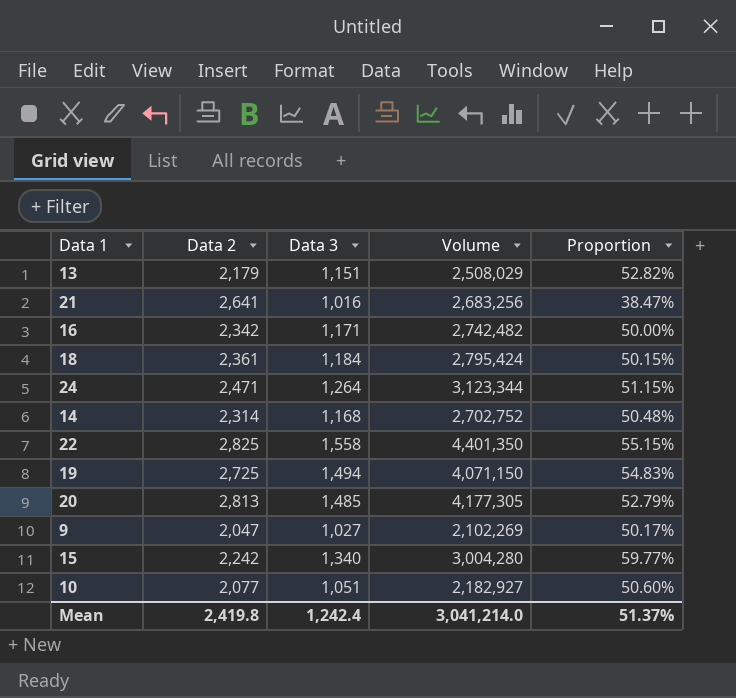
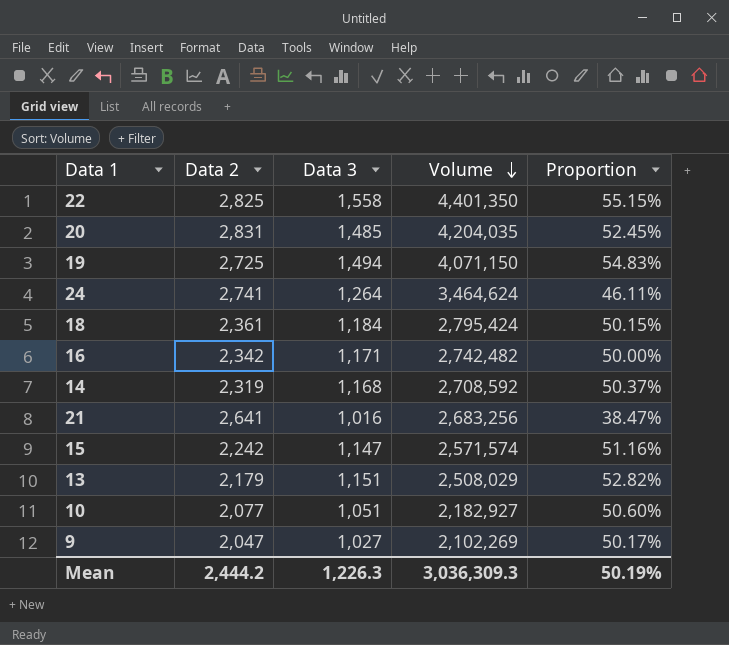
row order: none -> Volume descending
20 | Data 2: 2,813 -> 2,831
20 | Volume: 4,177,305 -> 4,204,035
20 | Proportion: 52.79% -> 52.45%
24 | Data 2: 2,471 -> 2,741
24 | Volume: 3,123,344 -> 3,464,624
24 | Proportion: 51.15% -> 46.11%
14 | Data 2: 2,314 -> 2,319
14 | Volume: 2,702,752 -> 2,708,592
14 | Proportion: 50.48% -> 50.37%
15 | Data 3: 1,340 -> 1,147
15 | Volume: 3,004,280 -> 2,571,574
15 | Proportion: 59.77% -> 51.16%
Mean | Data 2: 2,419.8 -> 2,444.2
Mean | Data 3: 1,242.4 -> 1,226.3
Mean | Volume: 3,041,214.0 -> 3,036,309.3
Mean | Proportion: 51.37% -> 50.19%

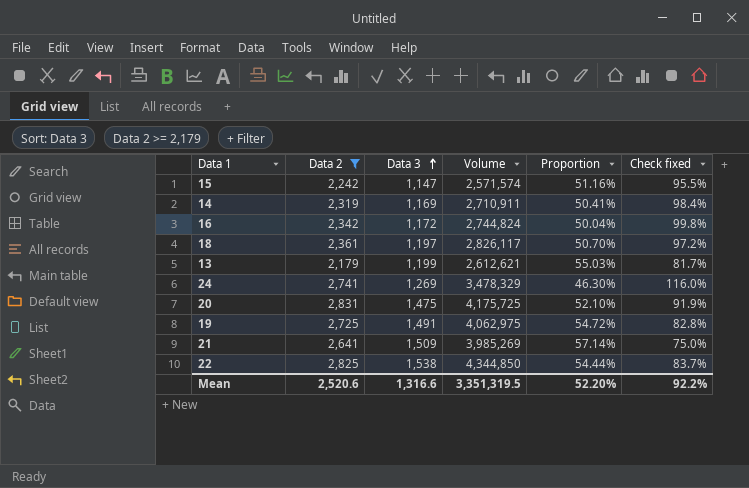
filter: none -> Data 2 >= 2,179
row order: Volume descending -> Data 3 ascending
column Check fixed | formula: none -> ([Data 2] - [Data 3]) / [Data 3]
14 | Data 3: 1,168 -> 1,169
14 | Volume: 2,708,592 -> 2,710,911
14 | Proportion: 50.37% -> 50.41%
16 | Data 3: 1,171 -> 1,172
16 | Volume: 2,742,482 -> 2,744,824
16 | Proportion: 50.00% -> 50.04%
18 | Data 3: 1,184 -> 1,197
18 | Volume: 2,795,424 -> 2,826,117
18 | Proportion: 50.15% -> 50.70%
13 | Data 3: 1,151 -> 1,199
13 | Volume: 2,508,029 -> 2,612,621
13 | Proportion: 52.82% -> 55.03%
24 | Data 3: 1,264 -> 1,269
24 | Volume: 3,464,624 -> 3,478,329
24 | Proportion: 46.11% -> 46.30%
20 | Data 3: 1,485 -> 1,475
20 | Volume: 4,204,035 -> 4,175,725
20 | Proportion: 52.45% -> 52.10%
19 | Data 3: 1,494 -> 1,491
19 | Volume: 4,071,150 -> 4,062,975
19 | Proportion: 54.83% -> 54.72%
21 | Data 3: 1,016 -> 1,509
21 | Volume: 2,683,256 -> 3,985,269
21 | Proportion: 38.47% -> 57.14%
22 | Data 3: 1,558 -> 1,538
22 | Volume: 4,401,350 -> 4,344,850
22 | Proportion: 55.15% -> 54.44%
Mean | Data 2: 2,444.2 -> 2,520.6
Mean | Data 3: 1,226.3 -> 1,316.6
Mean | Volume: 3,036,309.3 -> 3,351,319.5
Mean | Proportion: 50.19% -> 52.20%

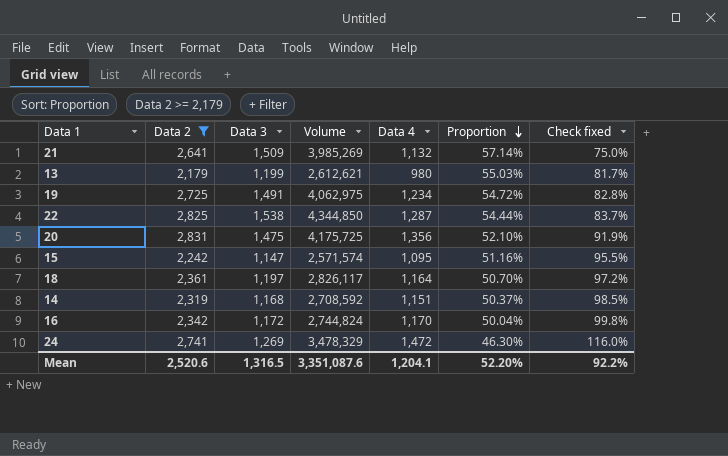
row order: Data 3 ascending -> Proportion descending
column Data 4 | formula: none -> [Data 2] - [Data 3]
14 | Data 3: 1,169 -> 1,168
14 | Volume: 2,710,911 -> 2,708,592
14 | Proportion: 50.41% -> 50.37%
14 | Check fixed: 98.4% -> 98.5%
Mean | Data 3: 1,316.6 -> 1,316.5
Mean | Volume: 3,351,319.5 -> 3,351,087.6

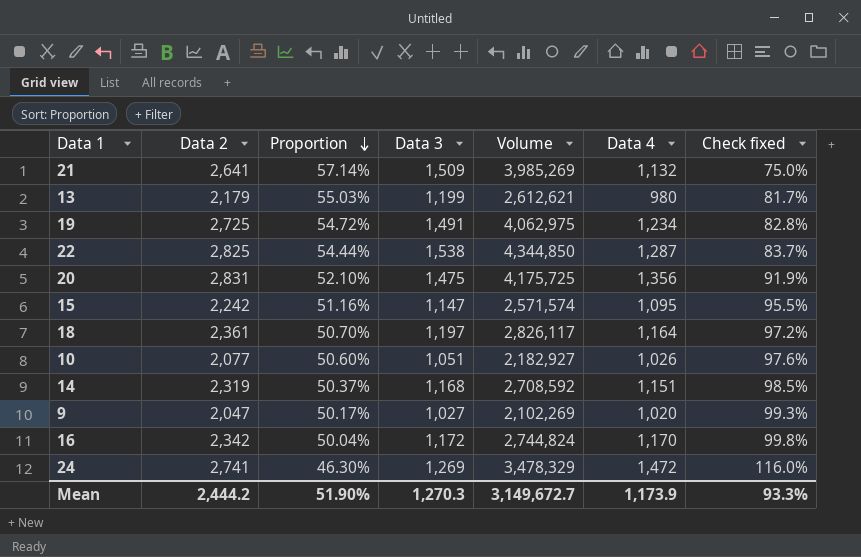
filter: Data 2 >= 2,179 -> none
column Proportion | position: 6 -> 3
Mean | Data 2: 2,520.6 -> 2,444.2
Mean | Proportion: 52.20% -> 51.90%
Mean | Data 3: 1,316.5 -> 1,270.3
Mean | Volume: 3,351,087.6 -> 3,149,672.7
Mean | Data 4: 1,204.1 -> 1,173.9
Mean | Check fixed: 92.2% -> 93.3%

